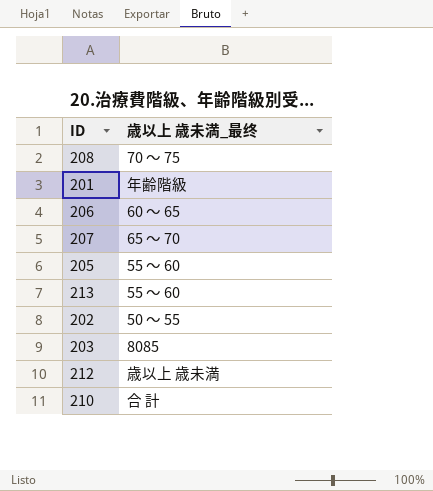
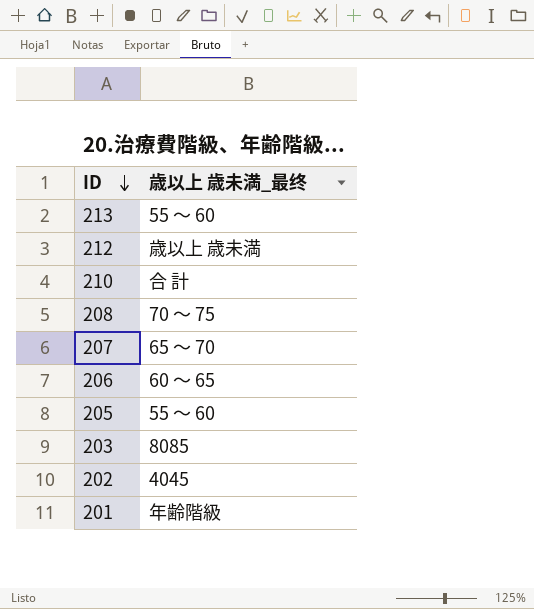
row order: none -> ID descending
202 | 歳以上 歳未満_最终: 50 ～ 55 -> 4045

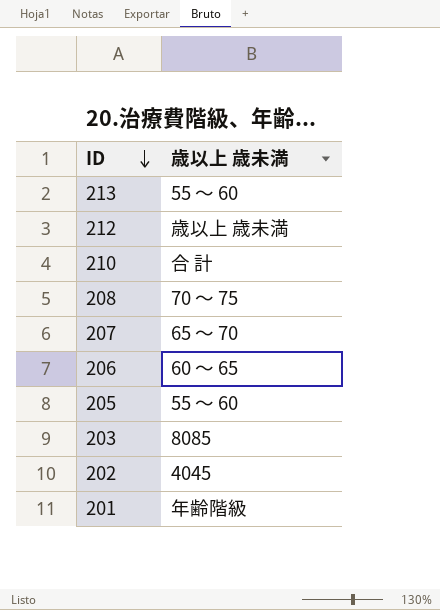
column name: 歳以上 歳未満_最终 -> 歳以上 歳未満

